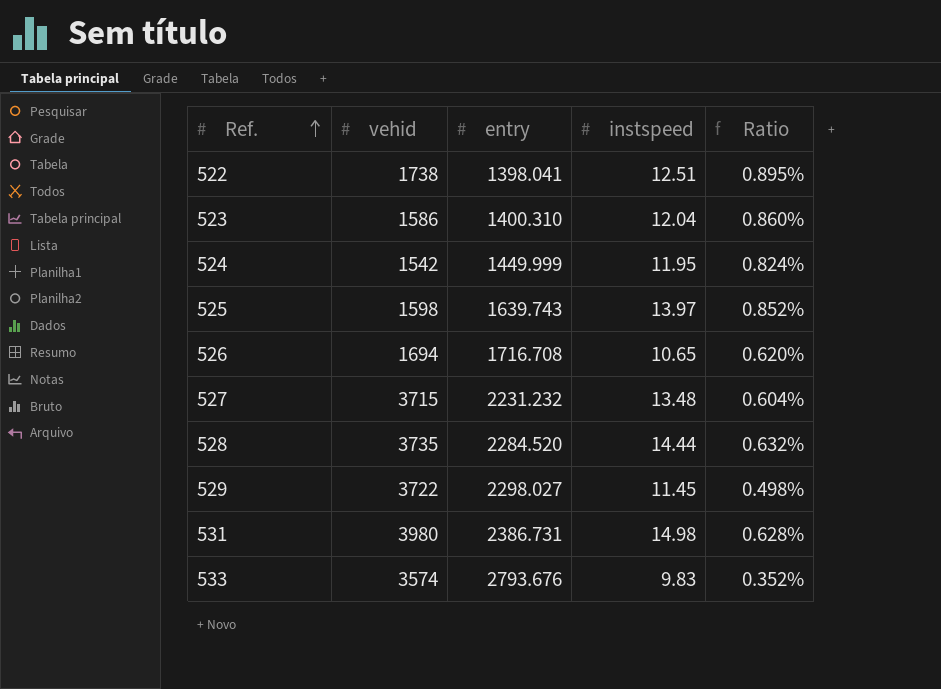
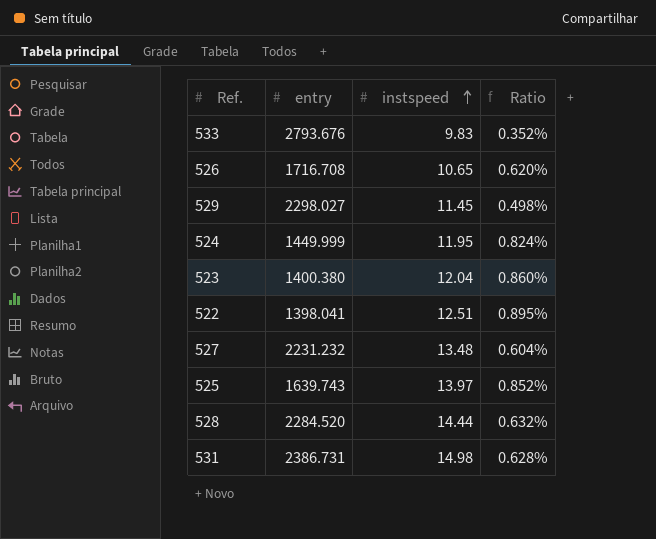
row order: Ref. ascending -> instspeed ascending
column vehid | position: 2 -> none
523 | entry: 1400.310 -> 1400.380

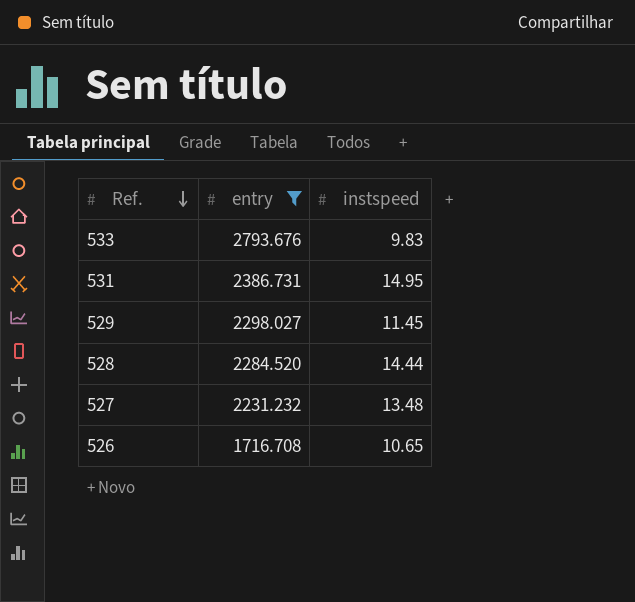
filter: none -> entry >= 1716.708
row order: instspeed ascending -> Ref. descending
column Ratio | formula: [instspeed] / [entry] -> none
531 | instspeed: 14.98 -> 14.95

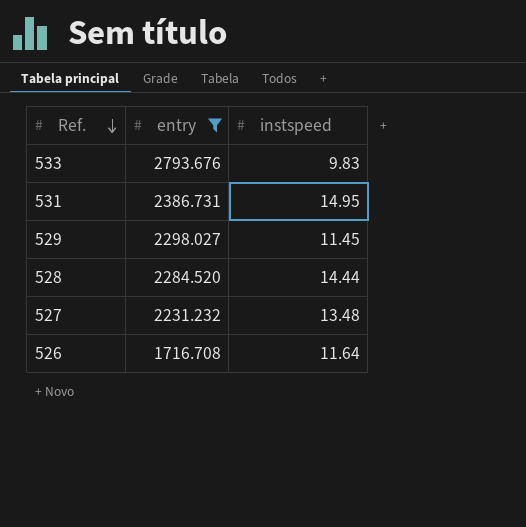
526 | instspeed: 10.65 -> 11.64

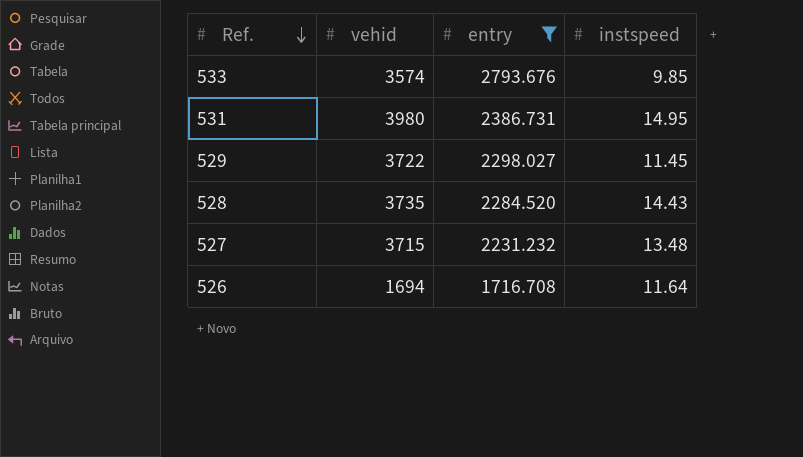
column vehid | position: none -> 2
533 | instspeed: 9.83 -> 9.85
528 | instspeed: 14.44 -> 14.43

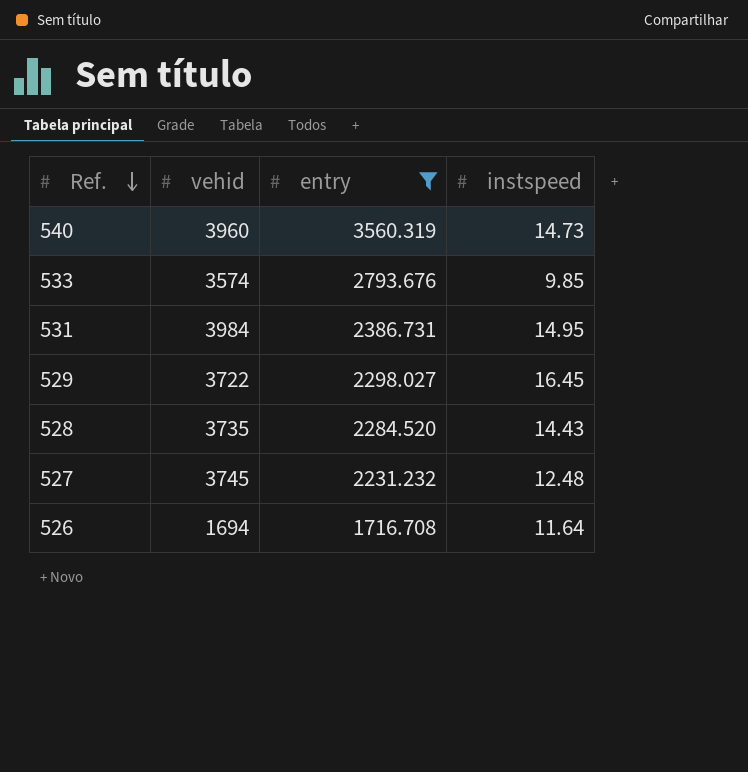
row 540: none -> 3960 | 3560.319 | 14.73
531 | vehid: 3980 -> 3984
529 | instspeed: 11.45 -> 16.45
527 | vehid: 3715 -> 3745
527 | instspeed: 13.48 -> 12.48

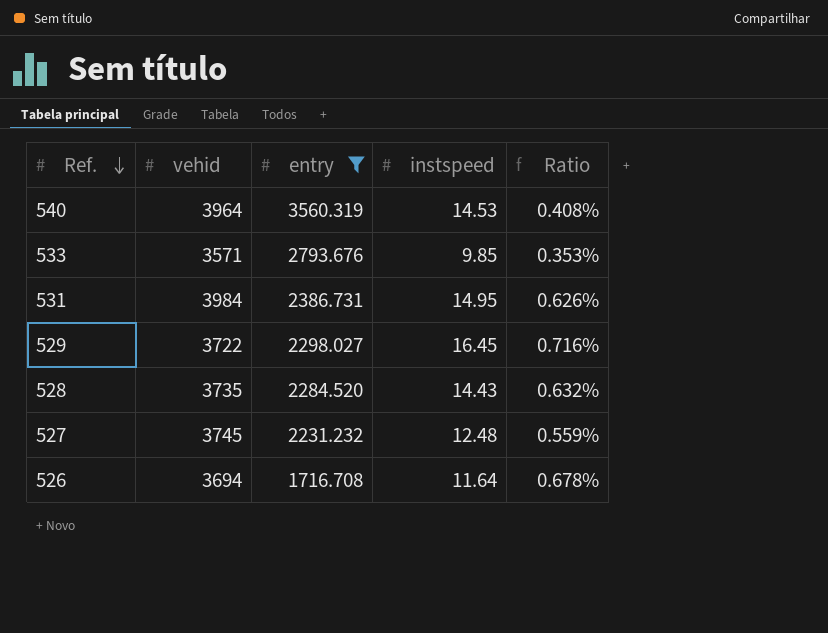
column Ratio | formula: none -> [instspeed] / [entry]
540 | vehid: 3960 -> 3964
540 | instspeed: 14.73 -> 14.53
533 | vehid: 3574 -> 3571
526 | vehid: 1694 -> 3694

